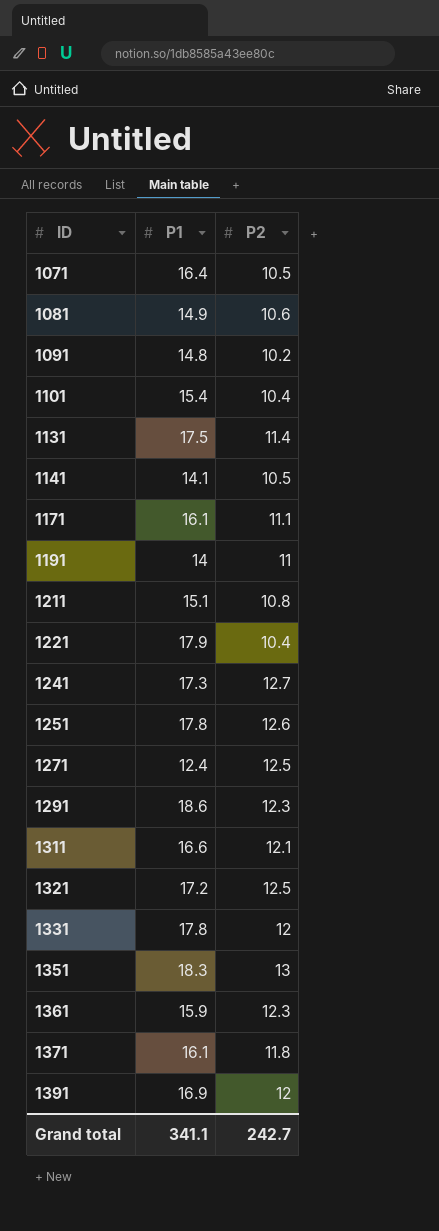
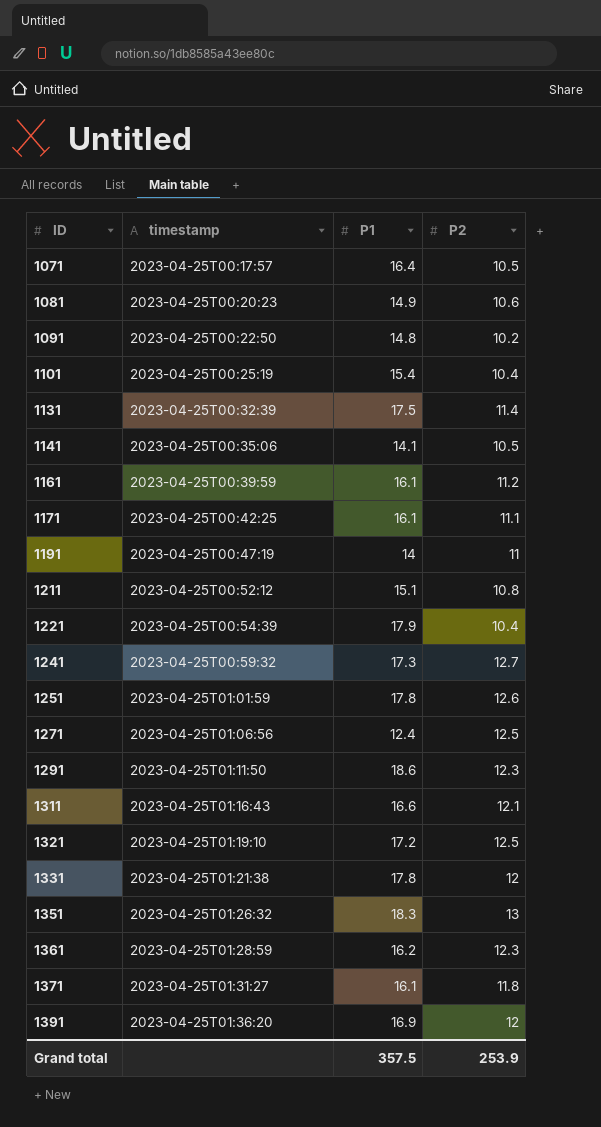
column timestamp | position: none -> 2
row 1161: none -> 2023-04-25T00:39:59 | 16.1 | 11.2
1361 | P1: 15.9 -> 16.2
Grand total | P1: 341.1 -> 357.5
Grand total | P2: 242.7 -> 253.9

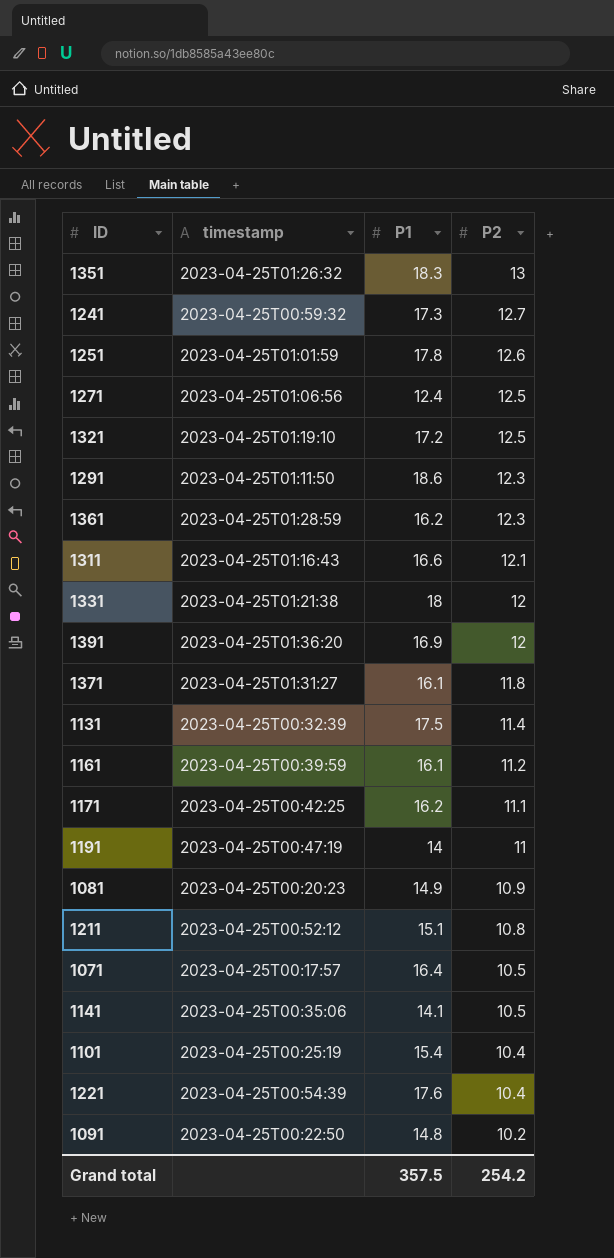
row order: ID ascending -> P2 descending
1331 | P1: 17.8 -> 18
1171 | P1: 16.1 -> 16.2
1081 | P2: 10.6 -> 10.9
1221 | P1: 17.9 -> 17.6
Grand total | P2: 253.9 -> 254.2

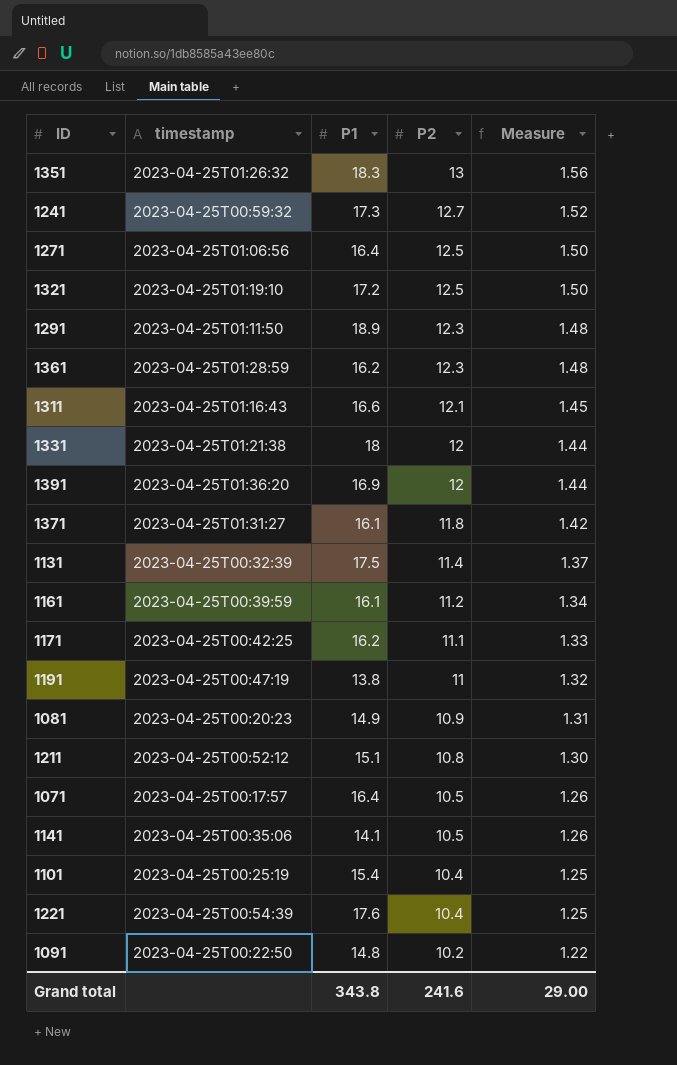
column Measure | formula: none -> [P2] * 0.12
row 1251: 2023-04-25T01:01:59 | 17.8 | 12.6 -> none
1271 | P1: 12.4 -> 16.4
1291 | P1: 18.6 -> 18.9
1191 | P1: 14 -> 13.8
Grand total | P1: 357.5 -> 343.8
Grand total | P2: 254.2 -> 241.6

